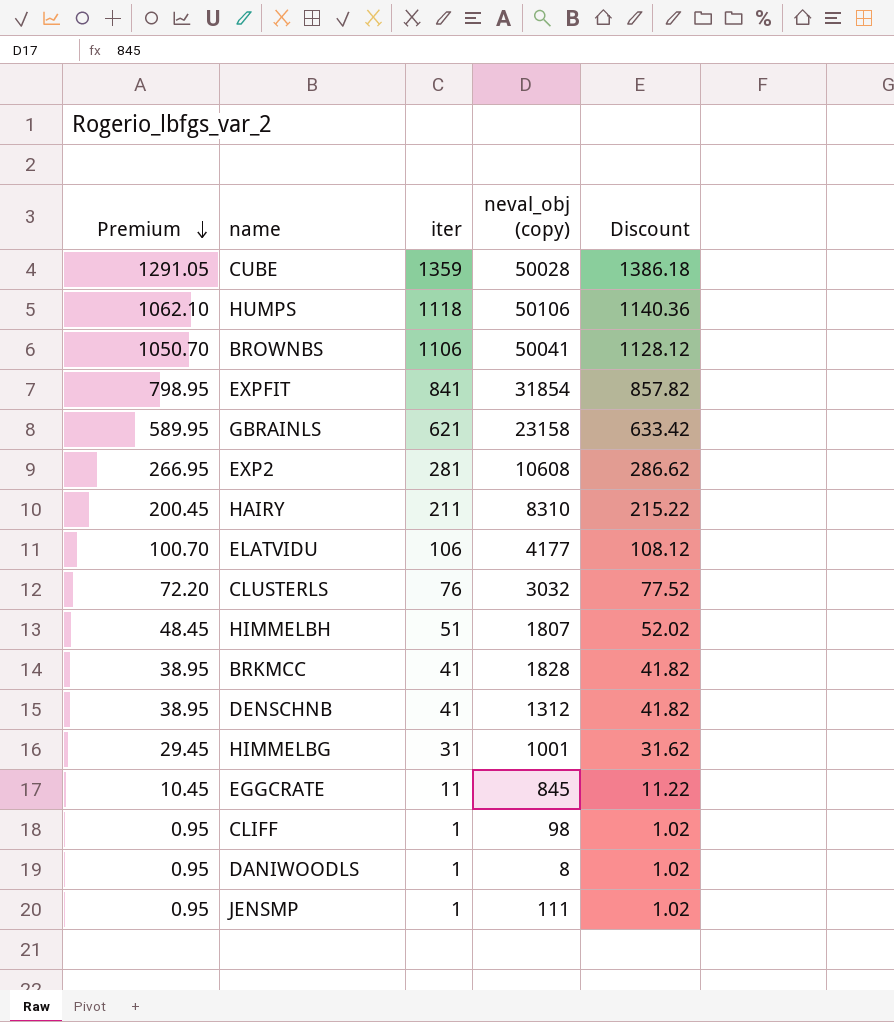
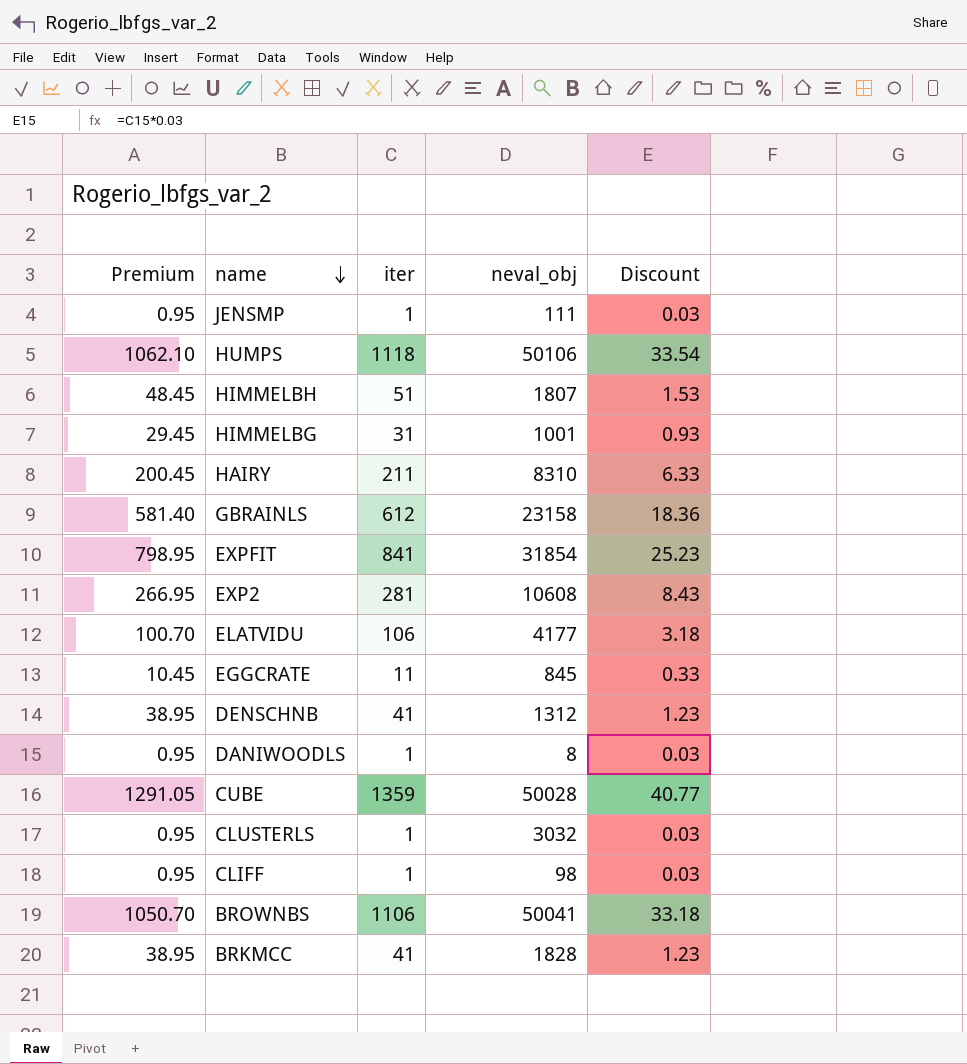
row order: Premium descending -> name descending
column name: neval_obj (copy) -> neval_obj
column Discount | formula: [iter] * 1.02 -> [iter] * 0.03
GBRAINLS | Premium: 589.95 -> 581.40
GBRAINLS | iter: 621 -> 612
CLUSTERLS | Premium: 72.20 -> 0.95
CLUSTERLS | iter: 76 -> 1

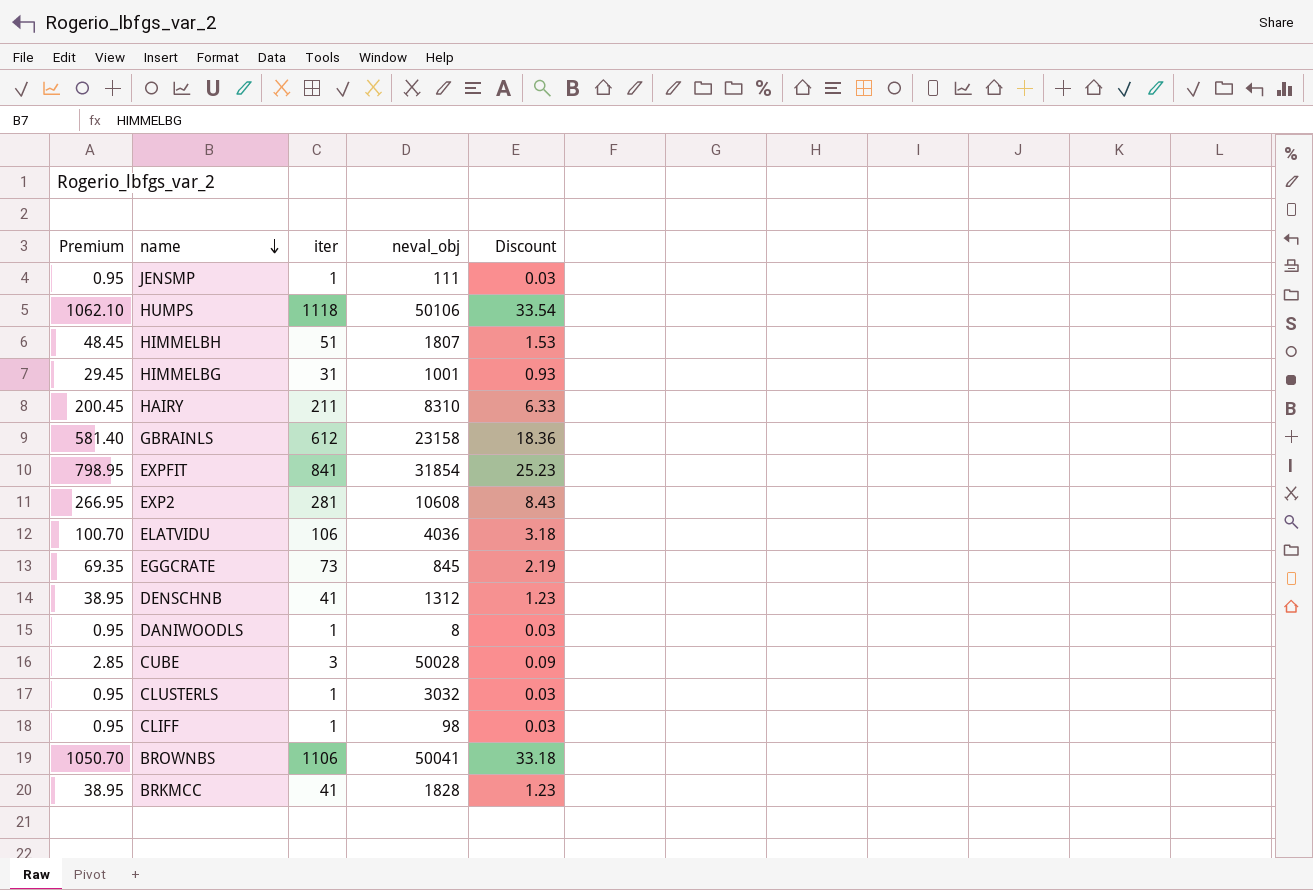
ELATVIDU | neval_obj: 4177 -> 4036
EGGCRATE | Premium: 10.45 -> 69.35
EGGCRATE | iter: 11 -> 73
EGGCRATE | Discount: 0.33 -> 2.19
CUBE | Premium: 1291.05 -> 2.85
CUBE | iter: 1359 -> 3
CUBE | Discount: 40.77 -> 0.09

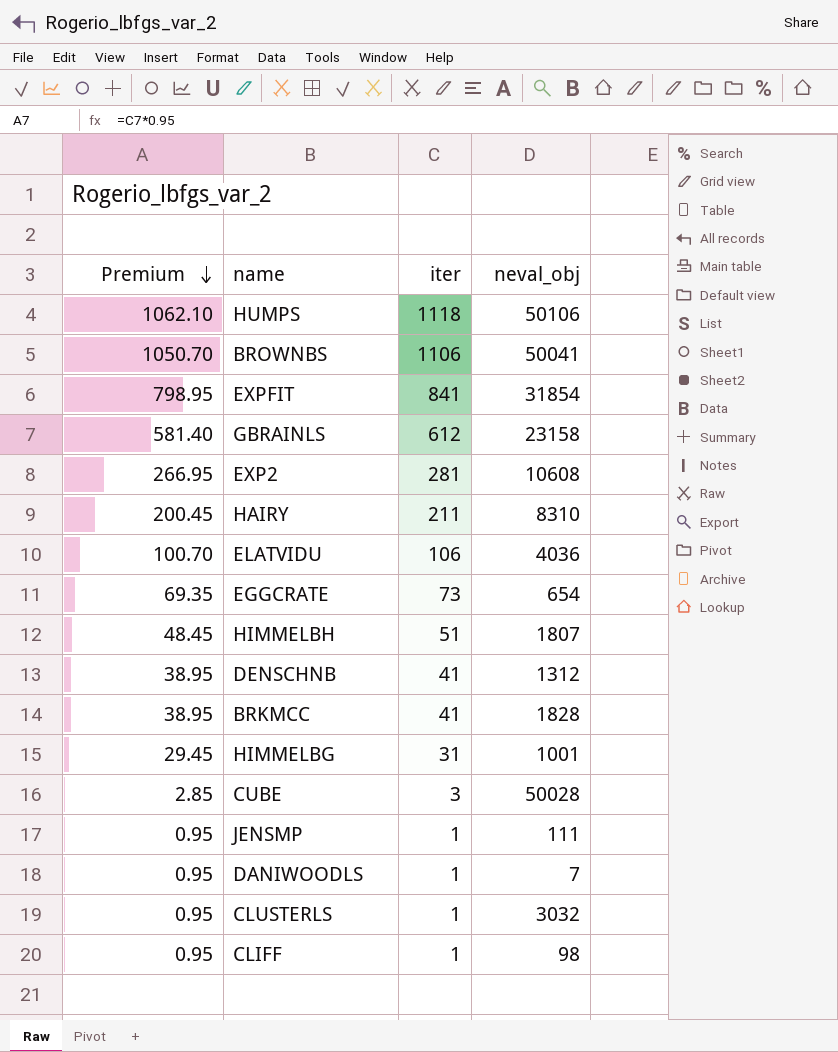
row order: name descending -> Premium descending
column Discount | formula: [iter] * 0.03 -> none
EGGCRATE | neval_obj: 845 -> 654
DANIWOODLS | neval_obj: 8 -> 7

